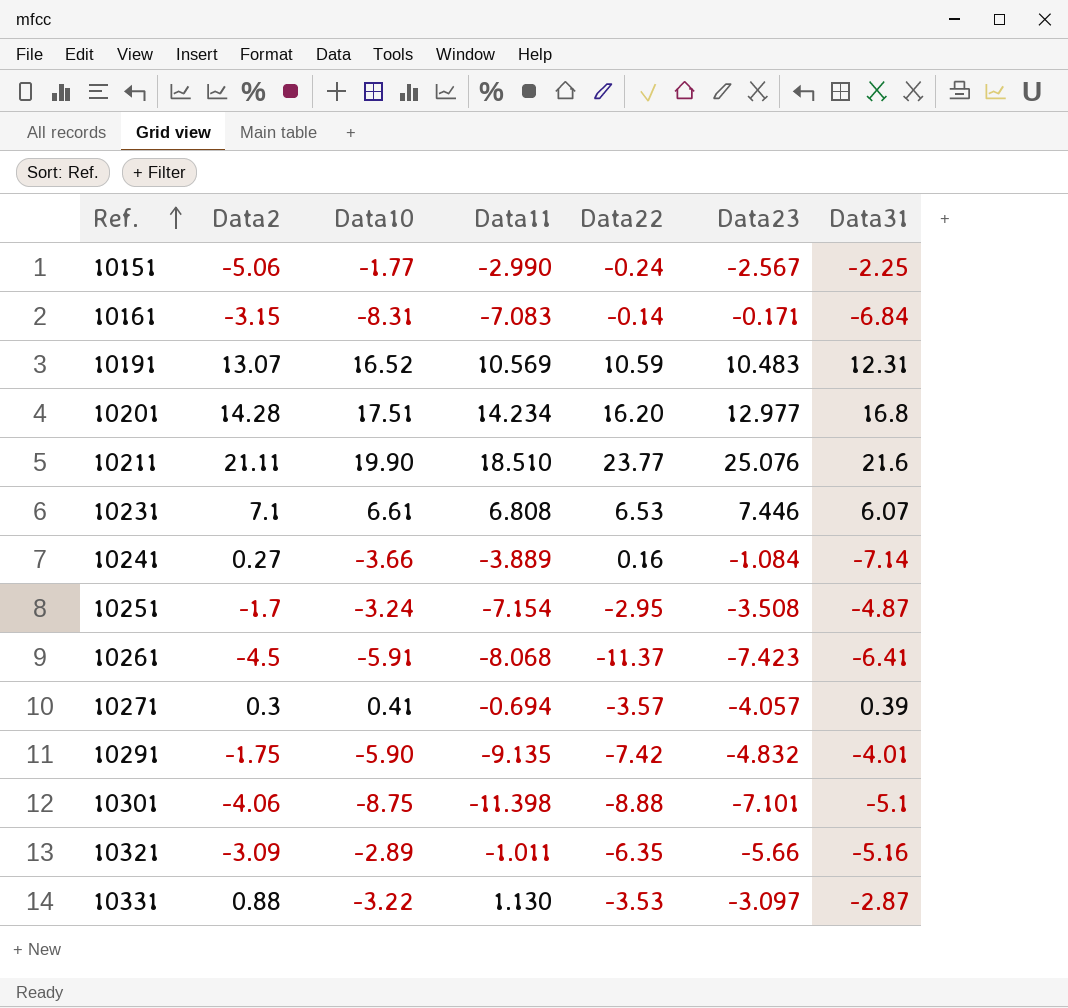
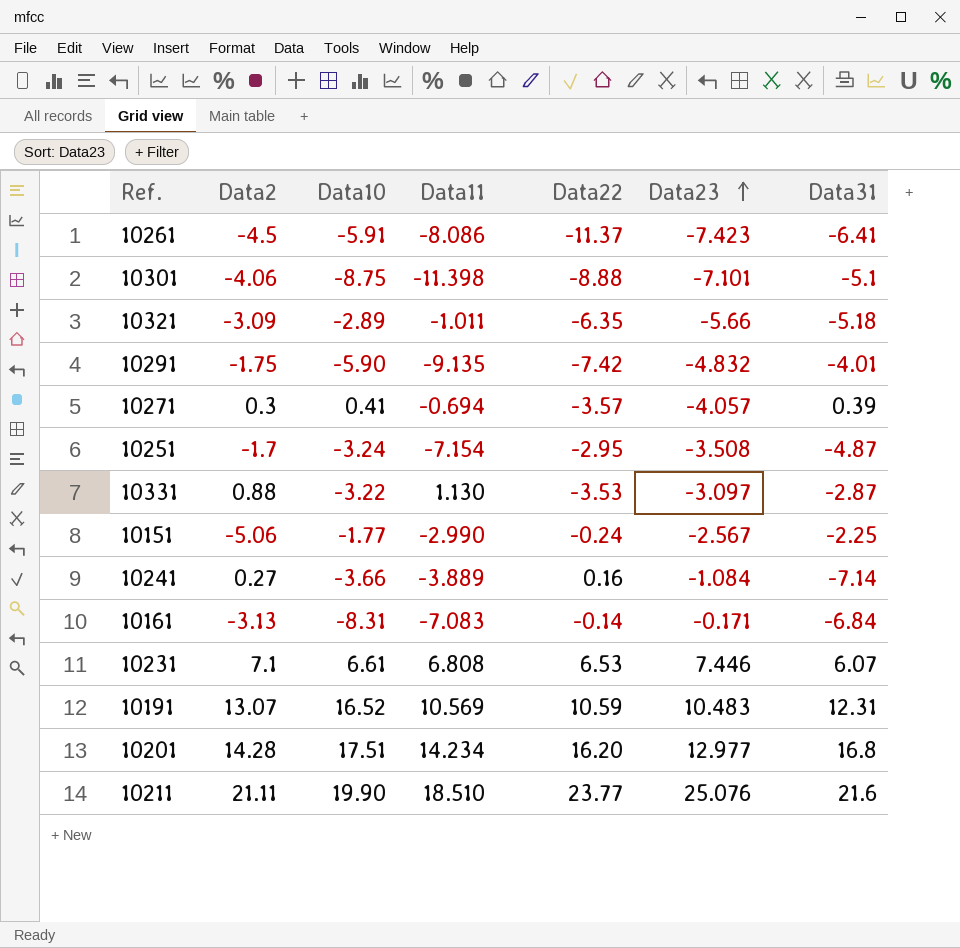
row order: Ref. ascending -> Data23 ascending
10261 | Data11: -8.068 -> -8.086
10321 | Data31: -5.16 -> -5.18
10161 | Data2: -3.15 -> -3.13

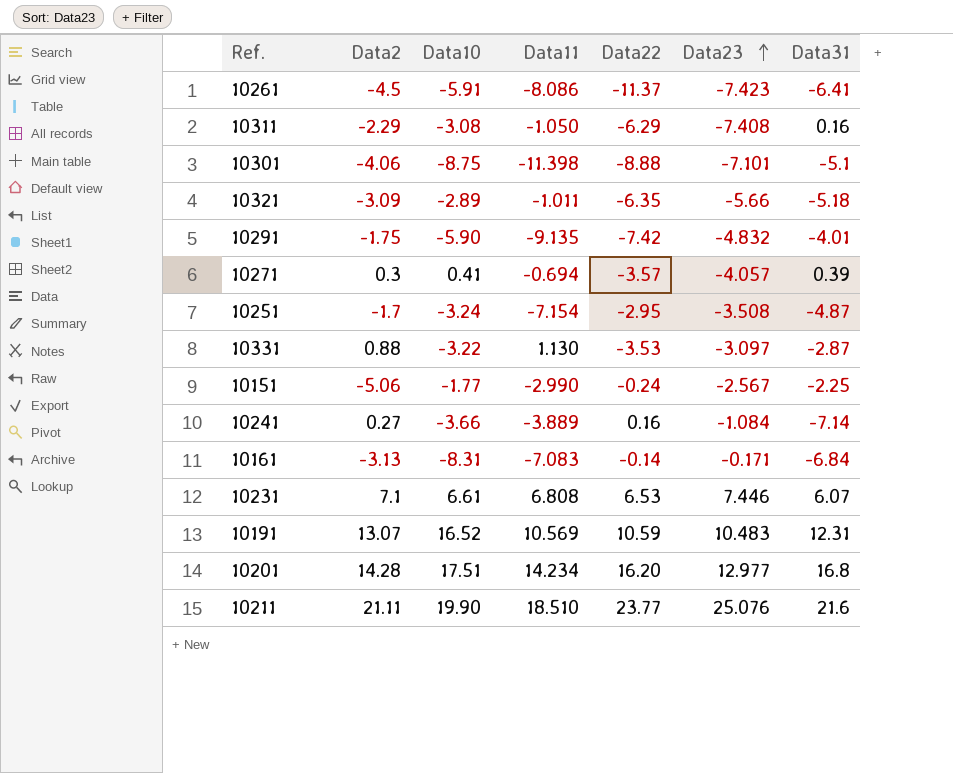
row 10311: none -> -2.29 | -3.08 | -1.050 | -6.29 | -7.408 | 0.16

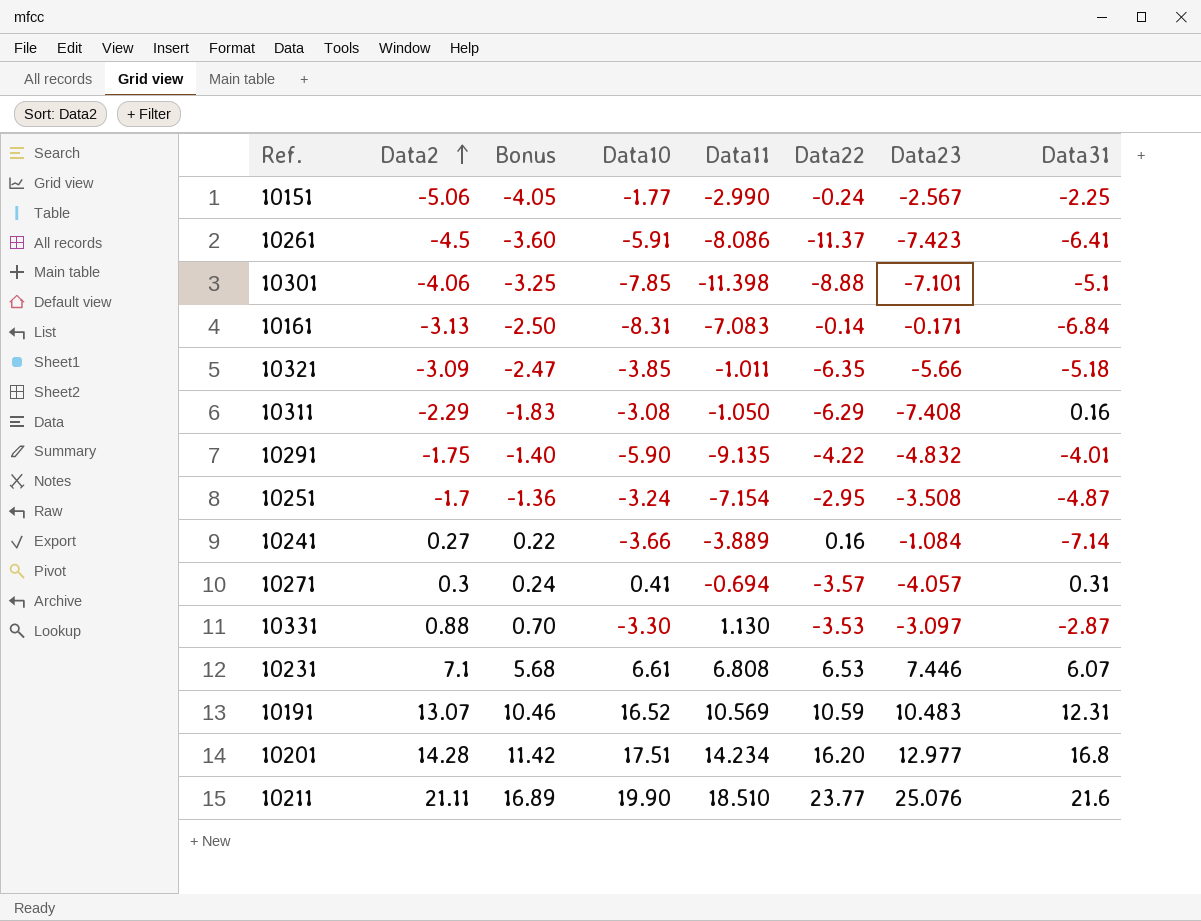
row order: Data23 ascending -> Data2 ascending
column Bonus | formula: none -> [Data2] * 0.8
10301 | Data10: -8.75 -> -7.85
10321 | Data10: -2.89 -> -3.85
10291 | Data22: -7.42 -> -4.22
10271 | Data31: 0.39 -> 0.31
10331 | Data10: -3.22 -> -3.30

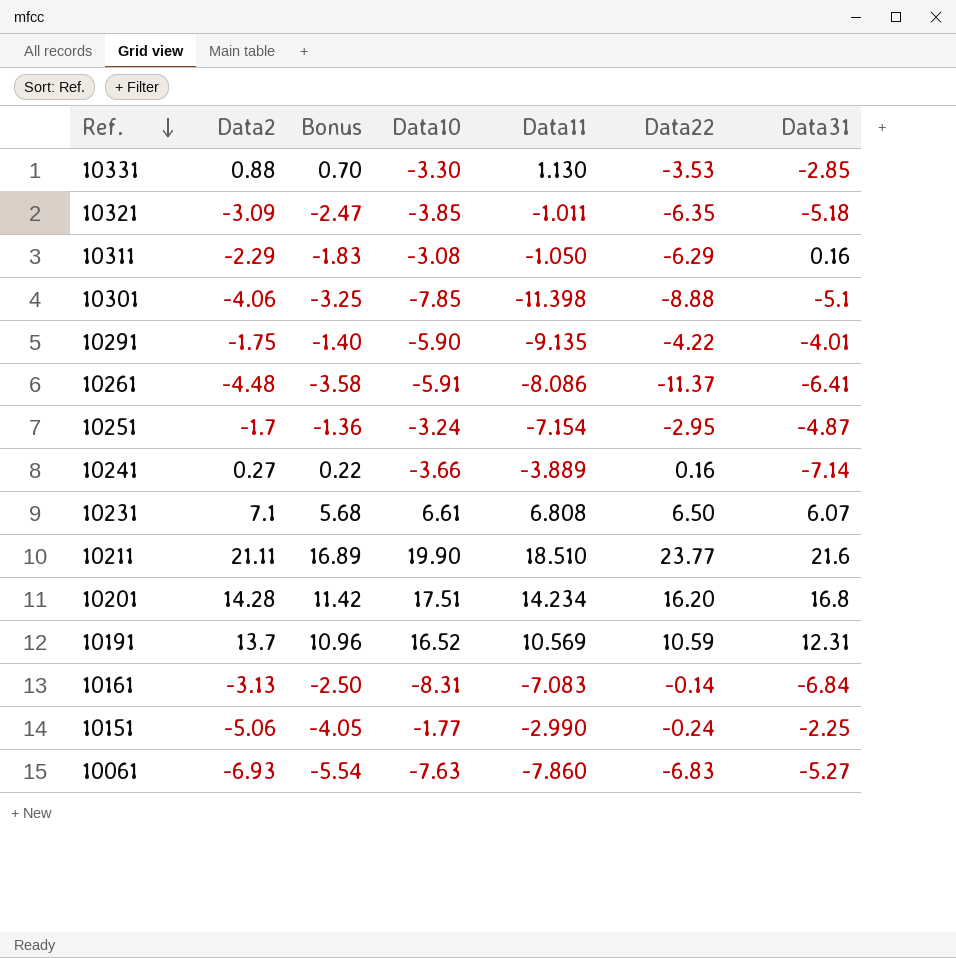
row order: Data2 ascending -> Ref. descending
column Data23 | position: 7 -> none
row 10271: 0.3 | 0.24 | 0.41 | -0.694 | -3.57 | -4.057 | 0.31 -> none
10331 | Data31: -2.87 -> -2.85
10261 | Data2: -4.5 -> -4.48
10261 | Bonus: -3.60 -> -3.58
10231 | Data22: 6.53 -> 6.50
10191 | Data2: 13.07 -> 13.7
10191 | Bonus: 10.46 -> 10.96
row 10061: none -> -6.93 | -5.54 | -7.63 | -7.860 | -6.83 | -5.27

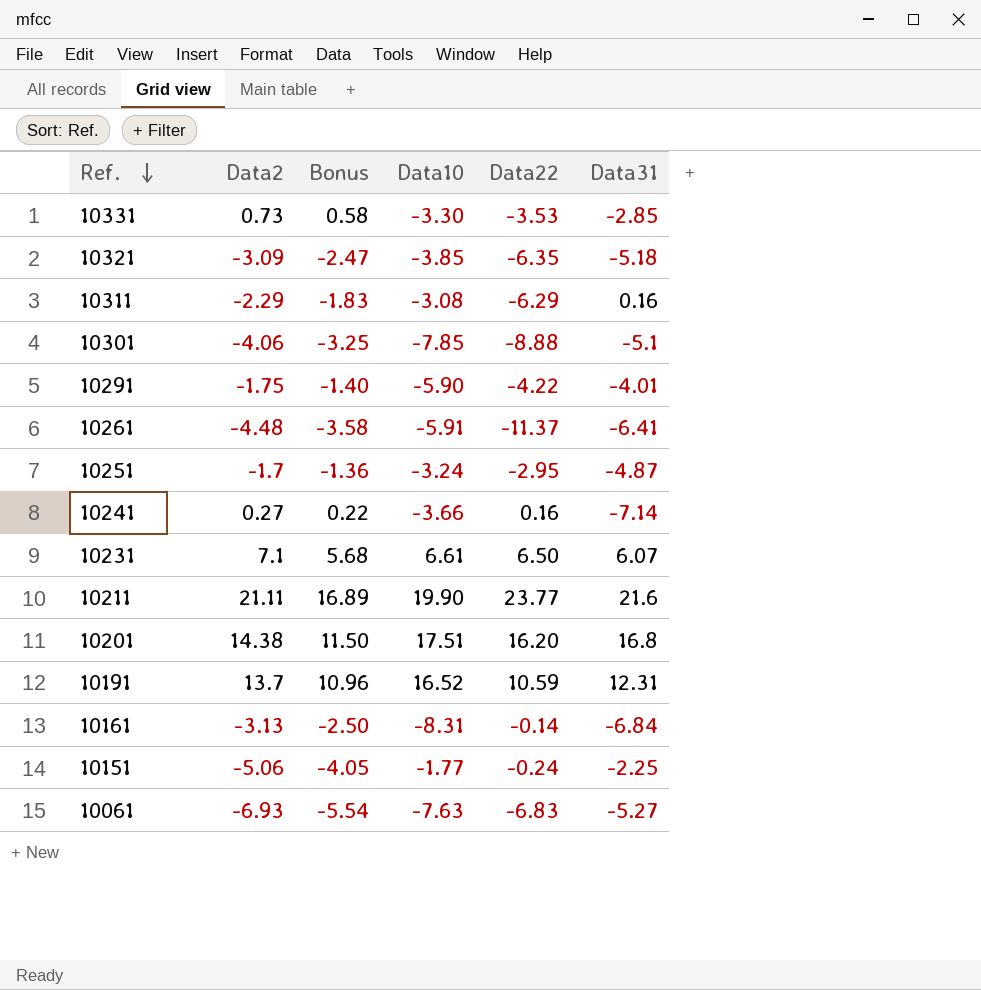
column Data11 | position: 5 -> none
10331 | Data2: 0.88 -> 0.73
10331 | Bonus: 0.70 -> 0.58
10201 | Data2: 14.28 -> 14.38
10201 | Bonus: 11.42 -> 11.50

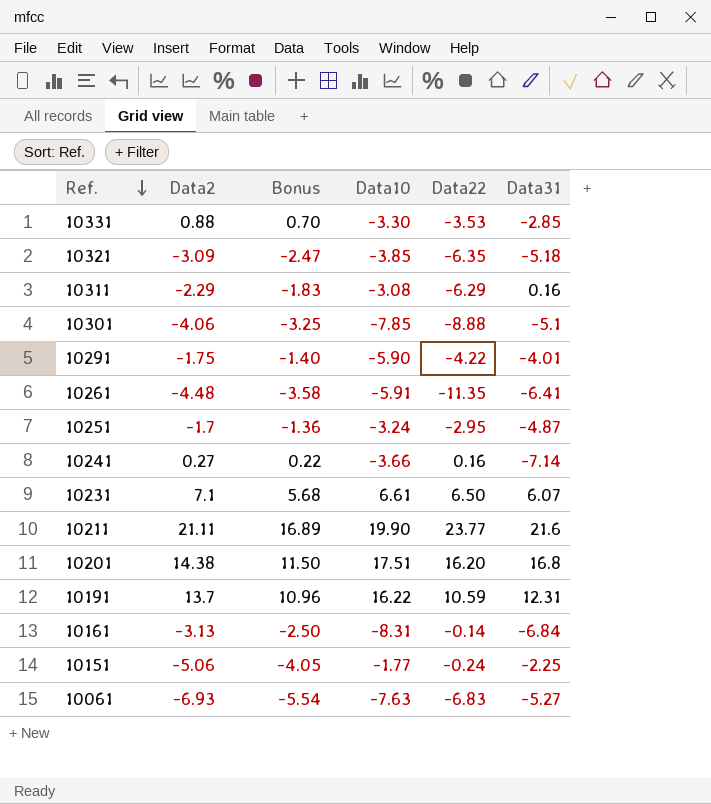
10331 | Data2: 0.73 -> 0.88
10331 | Bonus: 0.58 -> 0.70
10261 | Data22: -11.37 -> -11.35
10191 | Data10: 16.52 -> 16.22

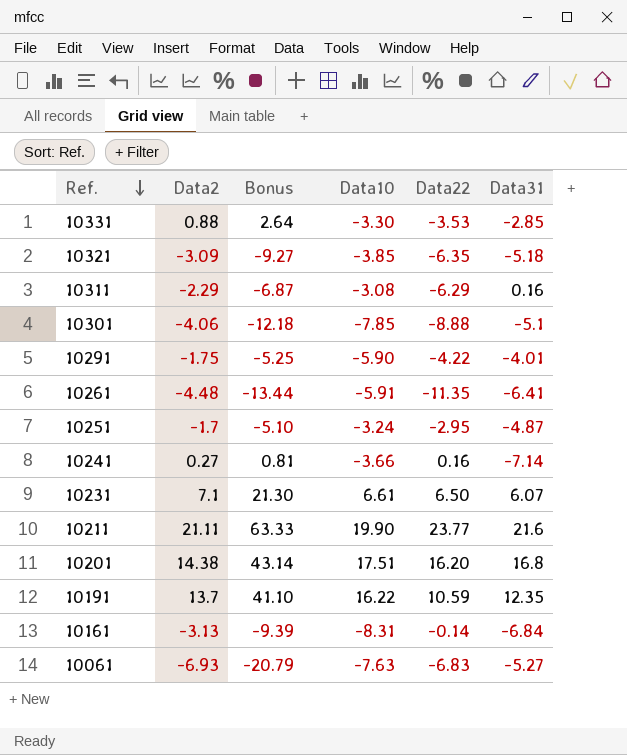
column Bonus | formula: [Data2] * 0.8 -> [Data2] * 3
row 10151: -5.06 | -4.05 | -1.77 | -0.24 | -2.25 -> none
10191 | Data31: 12.31 -> 12.35

